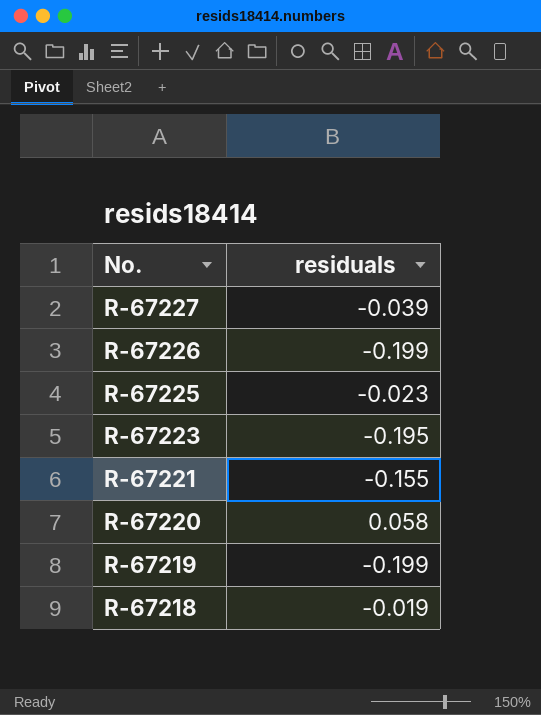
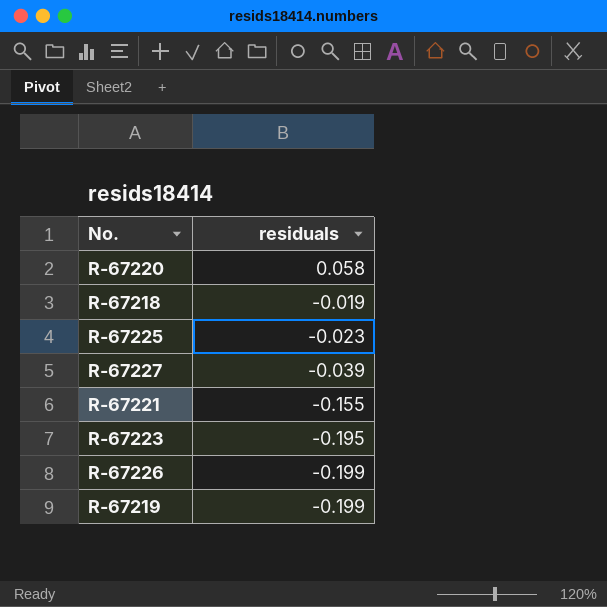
row order: No. descending -> residuals descending

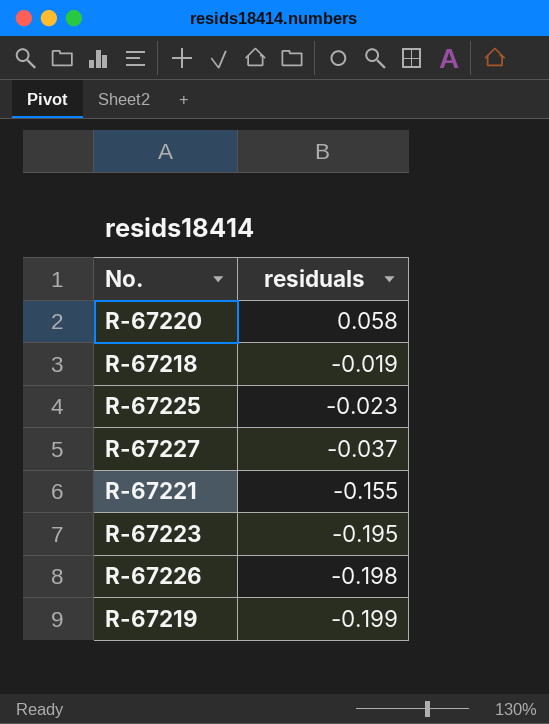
R-67227 | residuals: -0.039 -> -0.037
R-67226 | residuals: -0.199 -> -0.198

